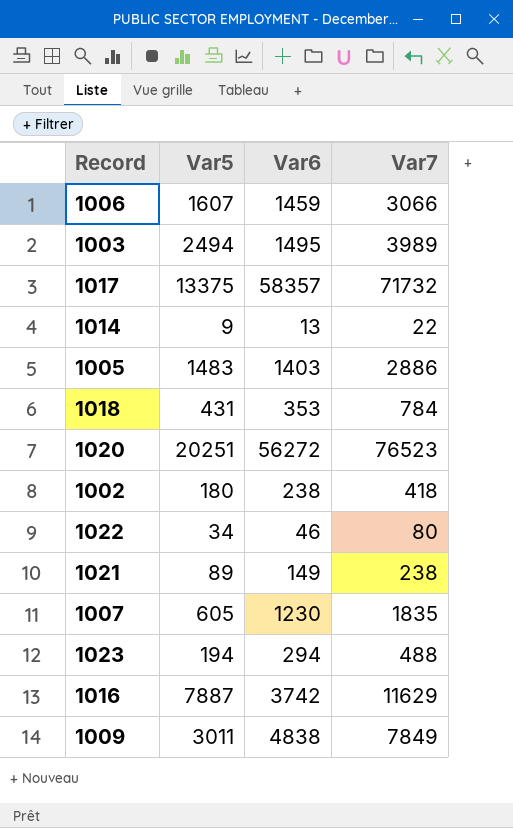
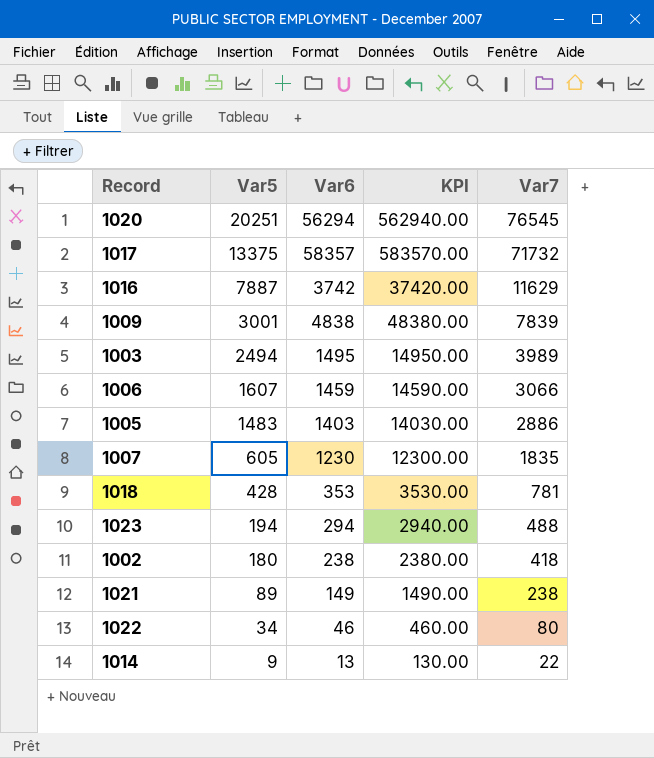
row order: none -> Var5 descending
column KPI | formula: none -> [Var6] * 10
1020 | Var6: 56272 -> 56294
1020 | Var7: 76523 -> 76545
1009 | Var5: 3011 -> 3001
1009 | Var7: 7849 -> 7839
1018 | Var5: 431 -> 428
1018 | Var7: 784 -> 781

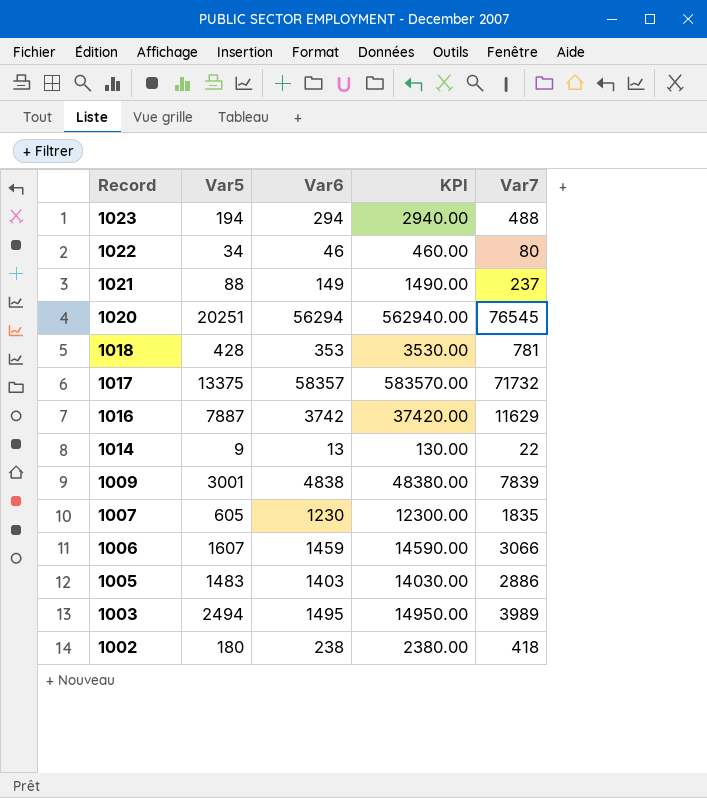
row order: Var5 descending -> Record descending
1021 | Var5: 89 -> 88
1021 | Var7: 238 -> 237

